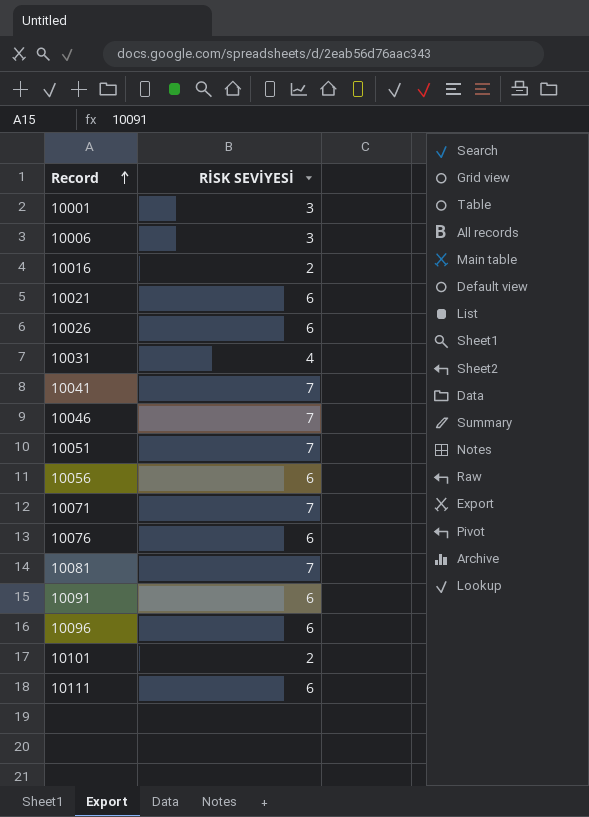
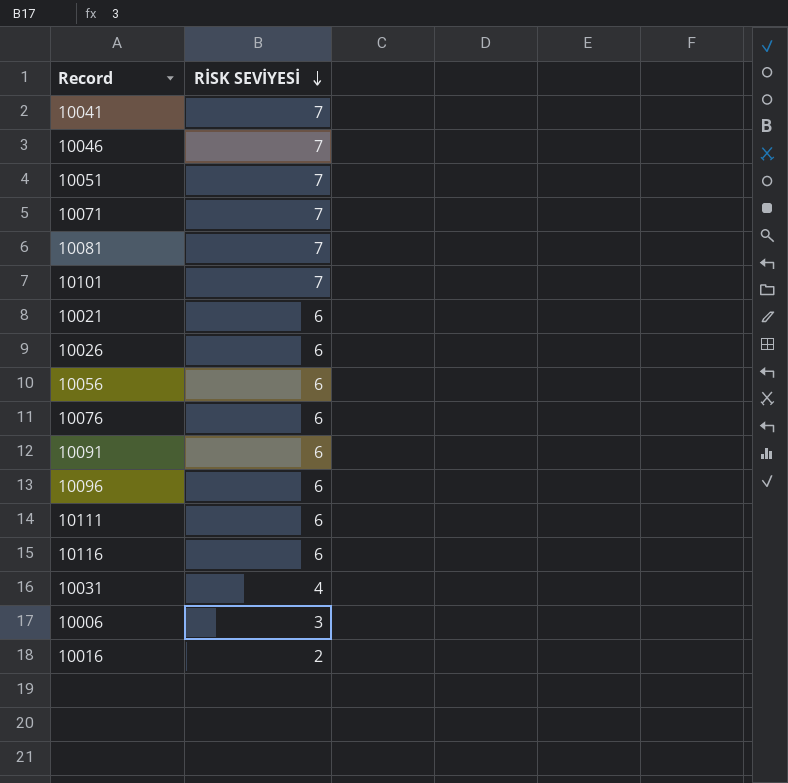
row order: Record ascending -> RİSK SEVİYESİ descending
row 10001: 3 -> none
10101 | RİSK SEVİYESİ: 2 -> 7
row 10116: none -> 6

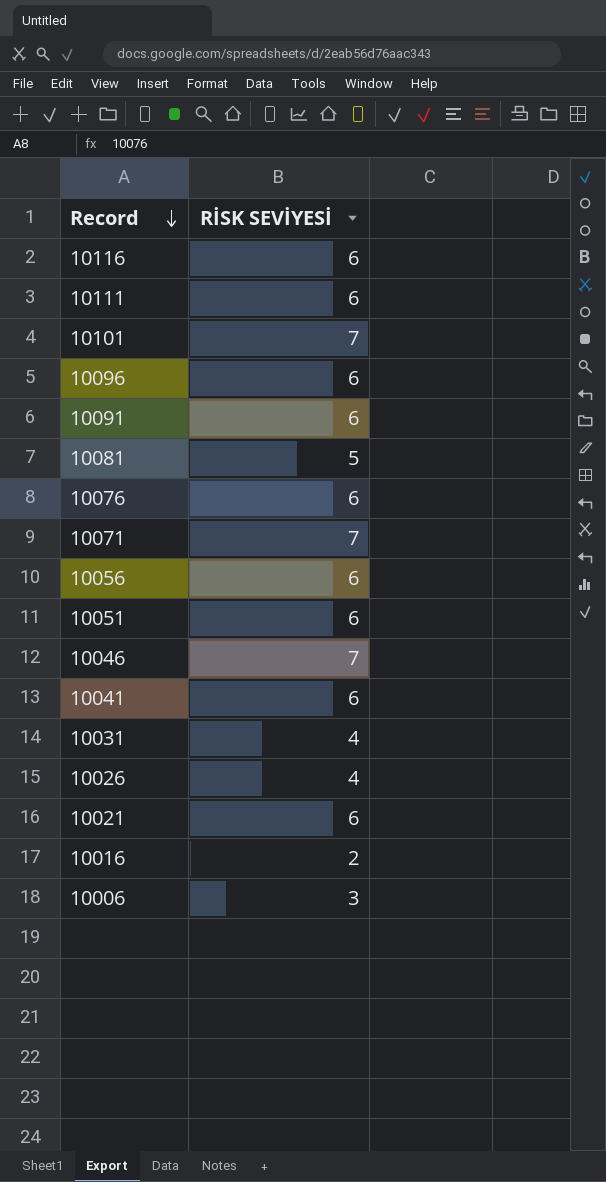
row order: RİSK SEVİYESİ descending -> Record descending
10081 | RİSK SEVİYESİ: 7 -> 5
10051 | RİSK SEVİYESİ: 7 -> 6
10041 | RİSK SEVİYESİ: 7 -> 6
10026 | RİSK SEVİYESİ: 6 -> 4

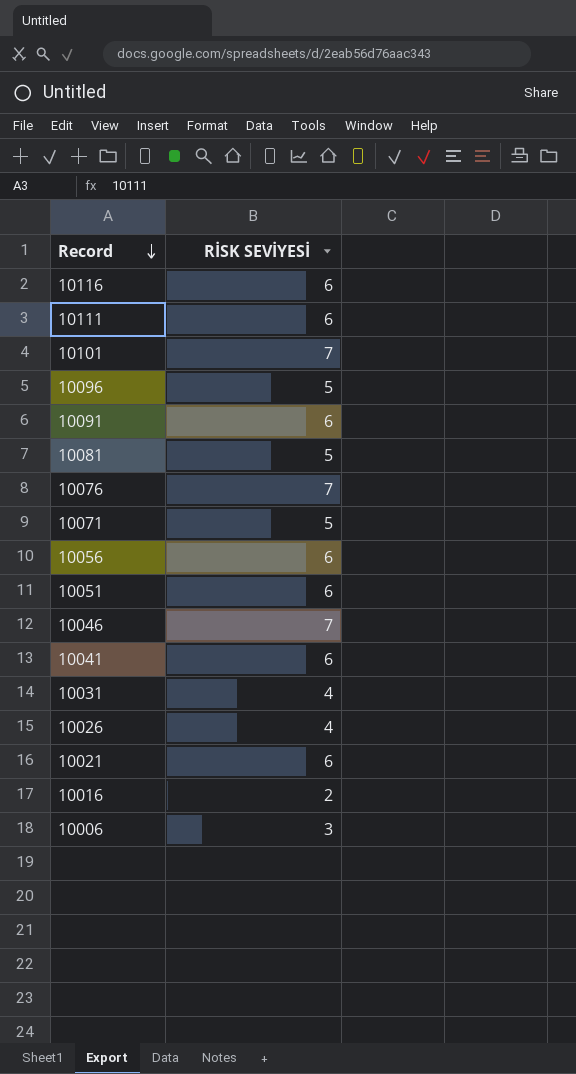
10096 | RİSK SEVİYESİ: 6 -> 5
10076 | RİSK SEVİYESİ: 6 -> 7
10071 | RİSK SEVİYESİ: 7 -> 5

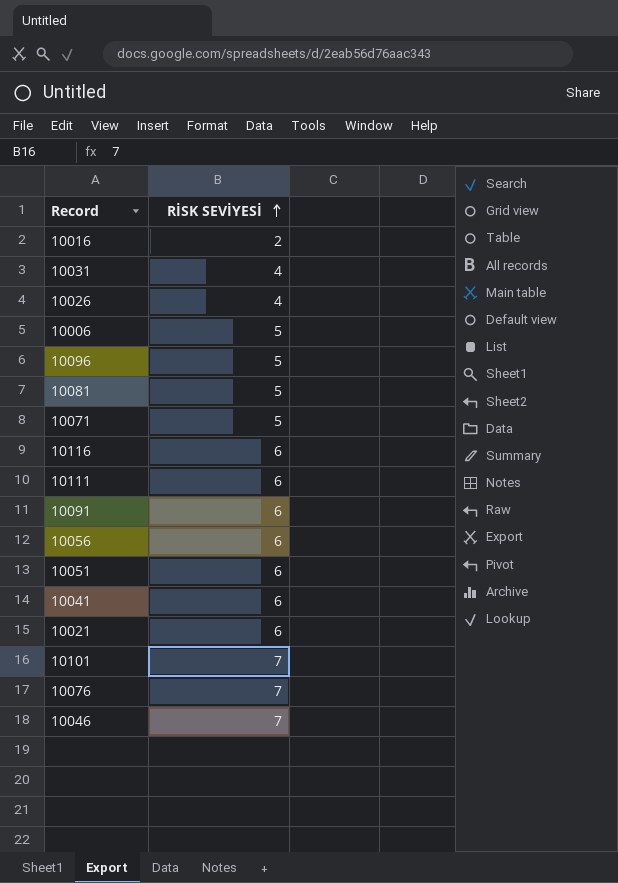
row order: Record descending -> RİSK SEVİYESİ ascending
10006 | RİSK SEVİYESİ: 3 -> 5

